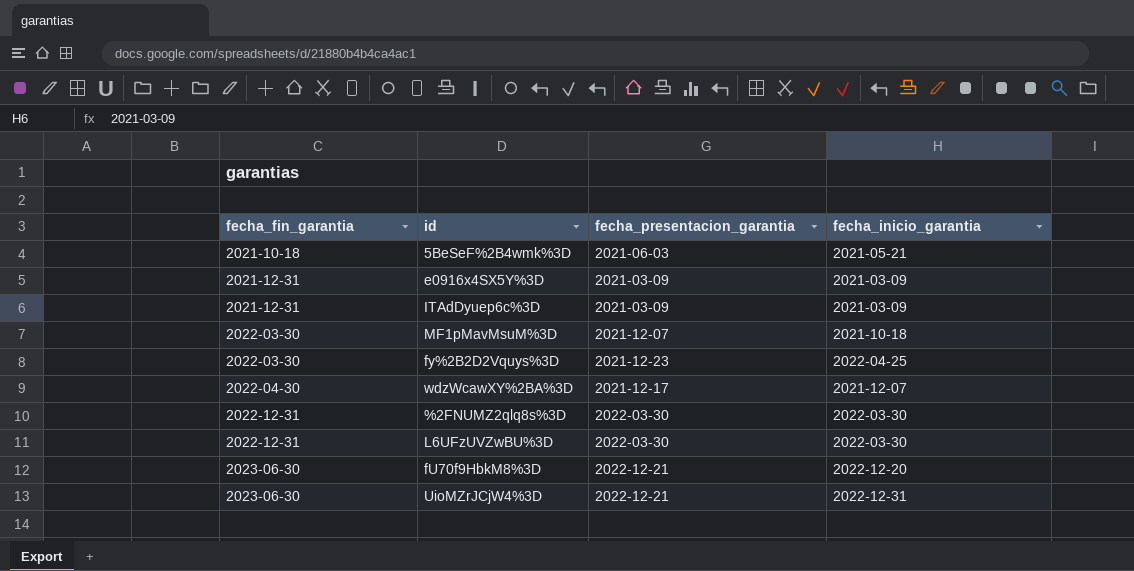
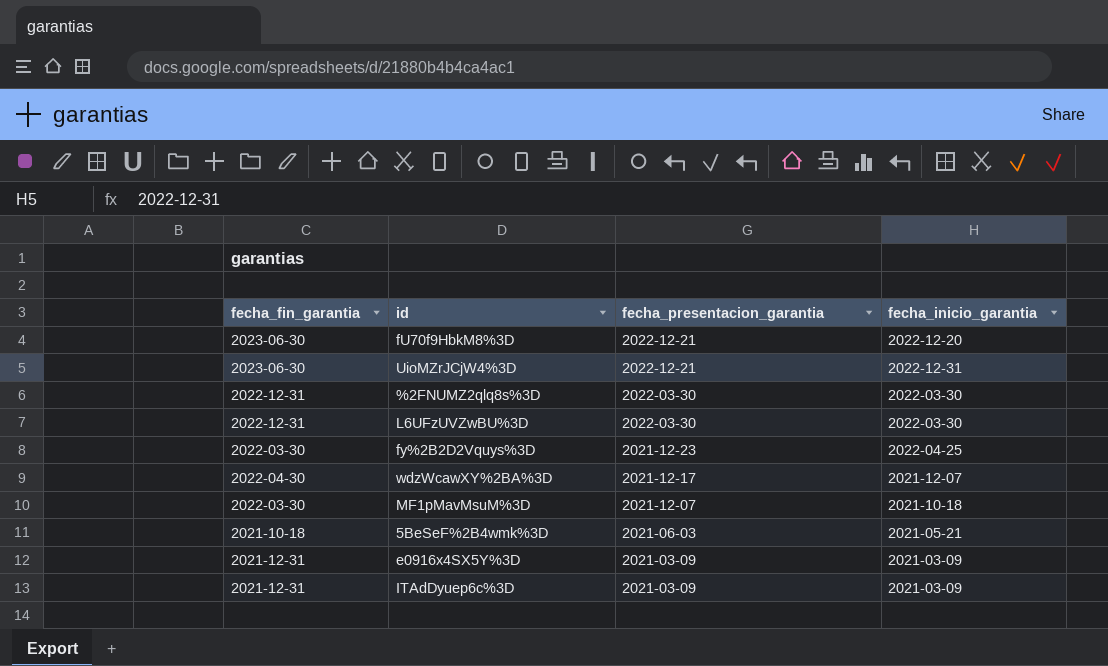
row order: fecha_fin_garantia ascending -> fecha_presentacion_garantia descending

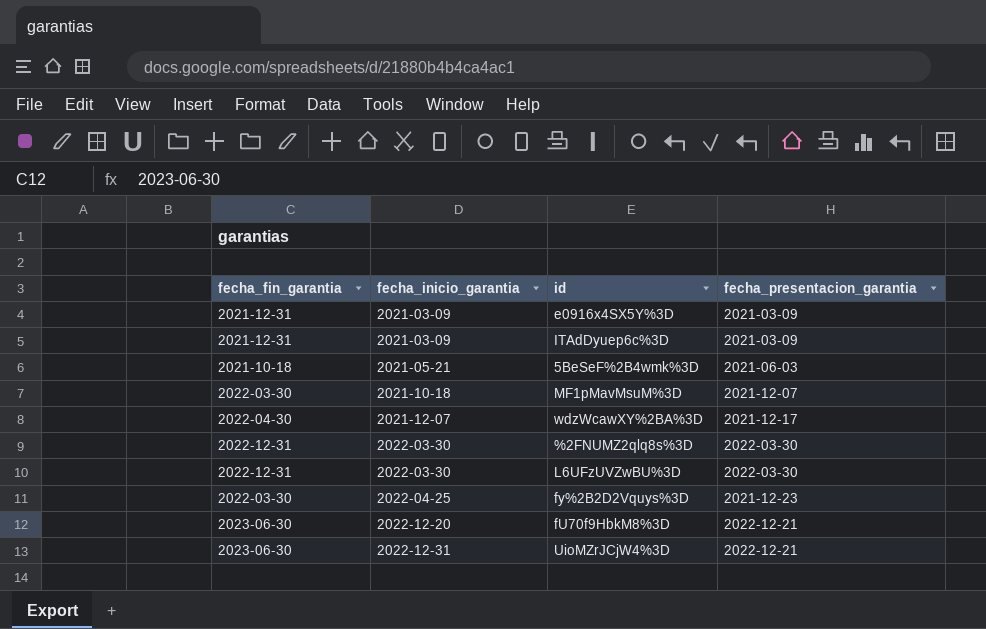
row order: fecha_presentacion_garantia descending -> fecha_inicio_garantia ascending
column fecha_inicio_garantia | position: 4 -> 2

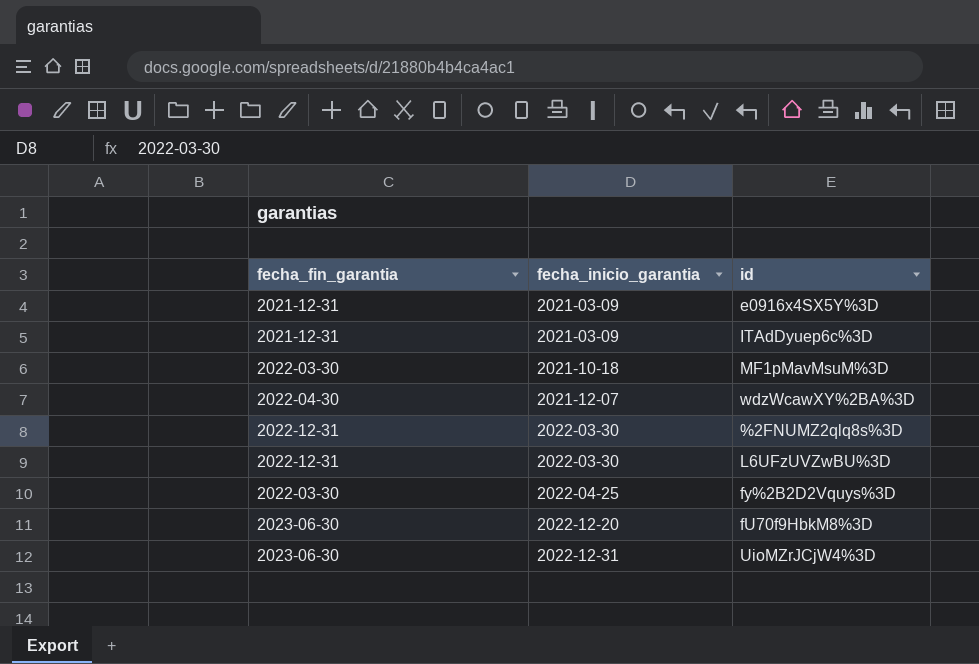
column fecha_presentacion_garantia | position: 4 -> none
row 5BeSeF%2B4wmk%3D: 2021-10-18 | 2021-05-21 | 2021-06-03 -> none

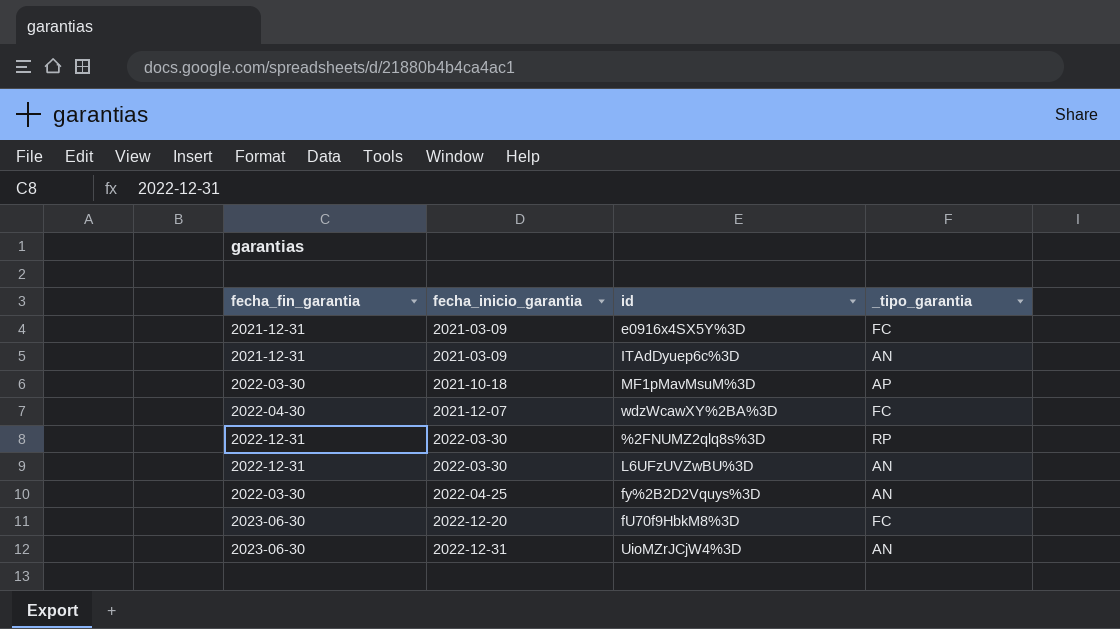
column _tipo_garantia | position: none -> 4

